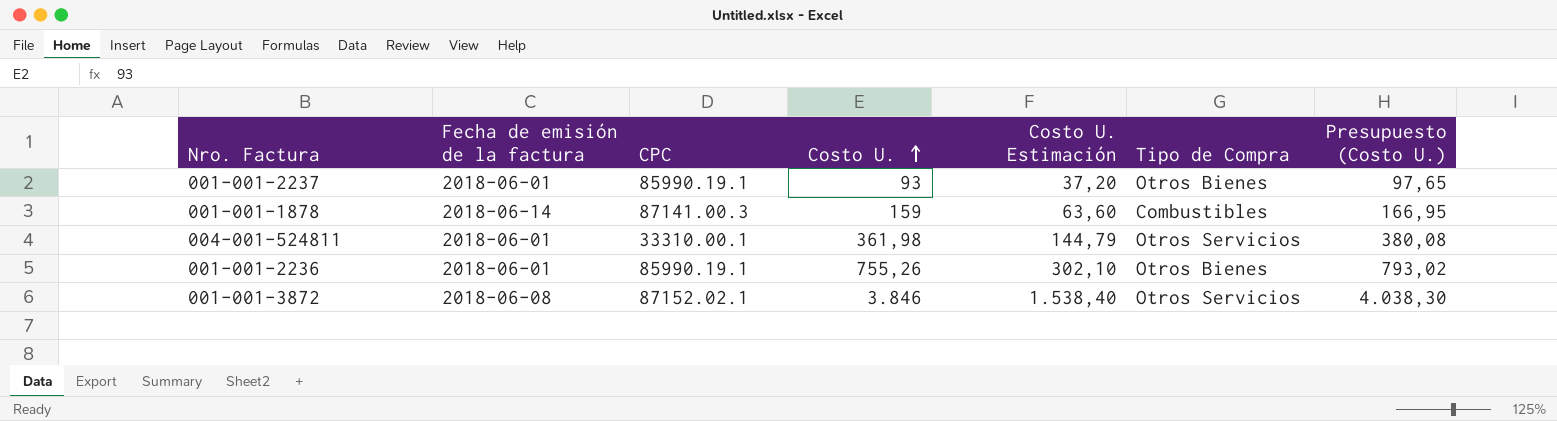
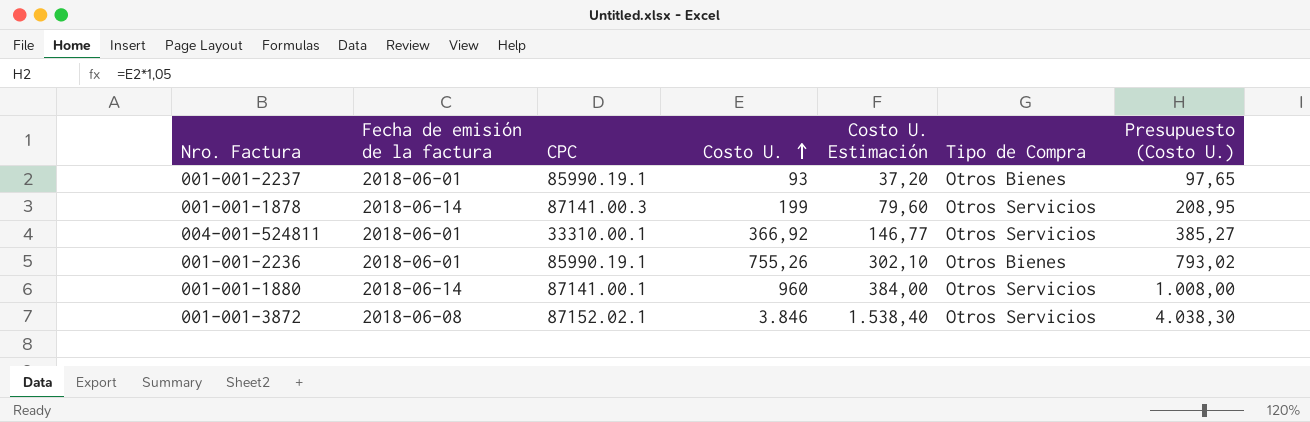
001-001-1878 | Costo U.: 159 -> 199
001-001-1878 | Costo U. Estimación: 63,60 -> 79,60
001-001-1878 | Tipo de Compra: Combustibles -> Otros Servicios
001-001-1878 | Presupuesto (Costo U.): 166,95 -> 208,95
004-001-524811 | Costo U.: 361,98 -> 366,92
004-001-524811 | Costo U. Estimación: 144,79 -> 146,77
004-001-524811 | Presupuesto (Costo U.): 380,08 -> 385,27
row 001-001-1880: none -> 2018-06-14 | 87141.00.1 | 960 | 384,00 | Otros Servicios | 1.008,00

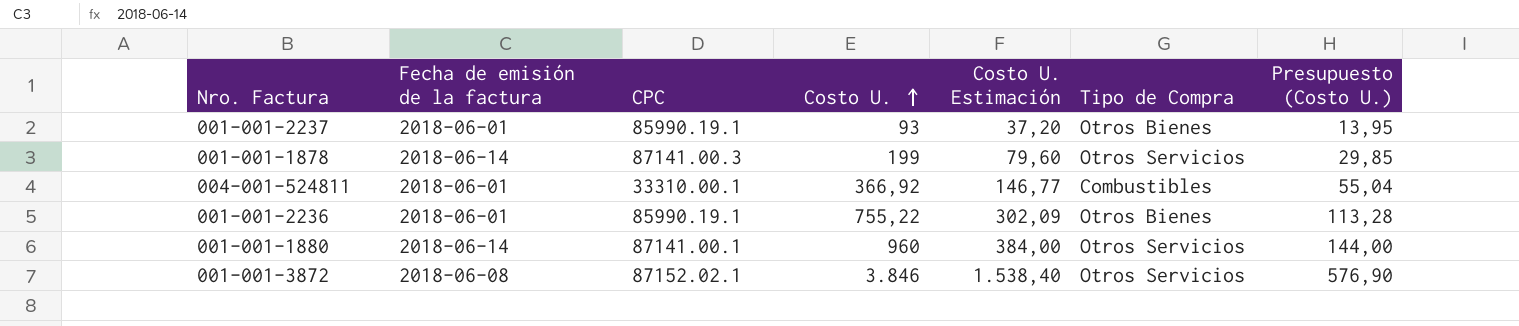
column Presupuesto (Costo U.) | formula: [Costo U.] * 1,05 -> [Costo U.] * 0,15
004-001-524811 | Tipo de Compra: Otros Servicios -> Combustibles
001-001-2236 | Costo U.: 755,26 -> 755,22
001-001-2236 | Costo U. Estimación: 302,10 -> 302,09

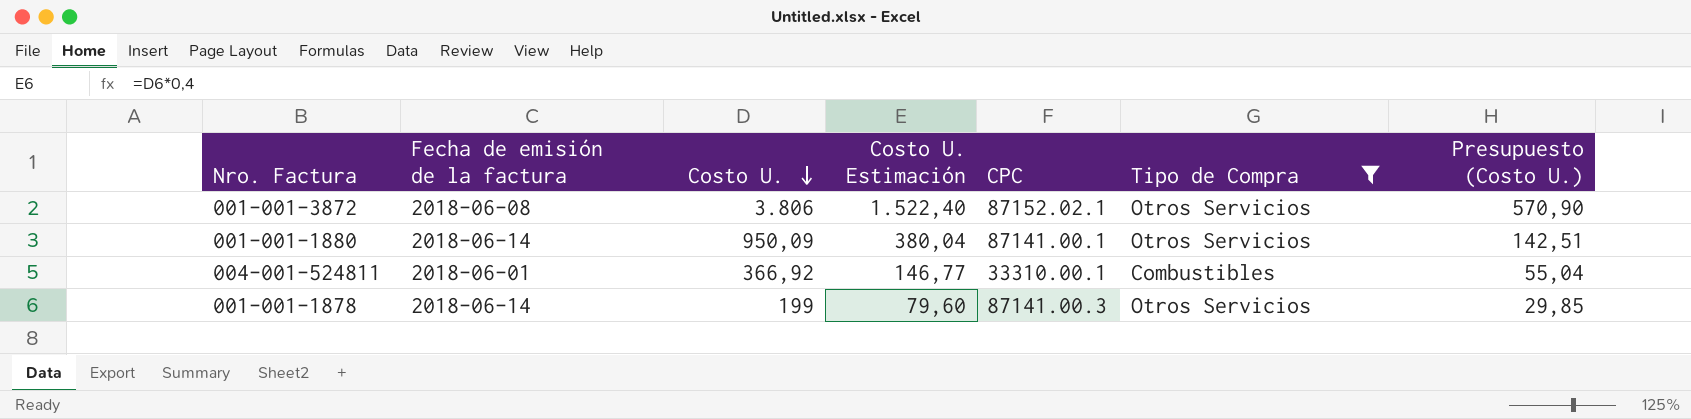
filter: none -> Tipo de Compra != Otros Bienes
row order: Costo U. ascending -> Costo U. descending
column CPC | position: 3 -> 5
001-001-3872 | Costo U.: 3.846 -> 3.806
001-001-3872 | Costo U. Estimación: 1.538,40 -> 1.522,40
001-001-3872 | Presupuesto (Costo U.): 576,90 -> 570,90
001-001-1880 | Costo U.: 960 -> 950,09
001-001-1880 | Costo U. Estimación: 384,00 -> 380,04
001-001-1880 | Presupuesto (Costo U.): 144,00 -> 142,51

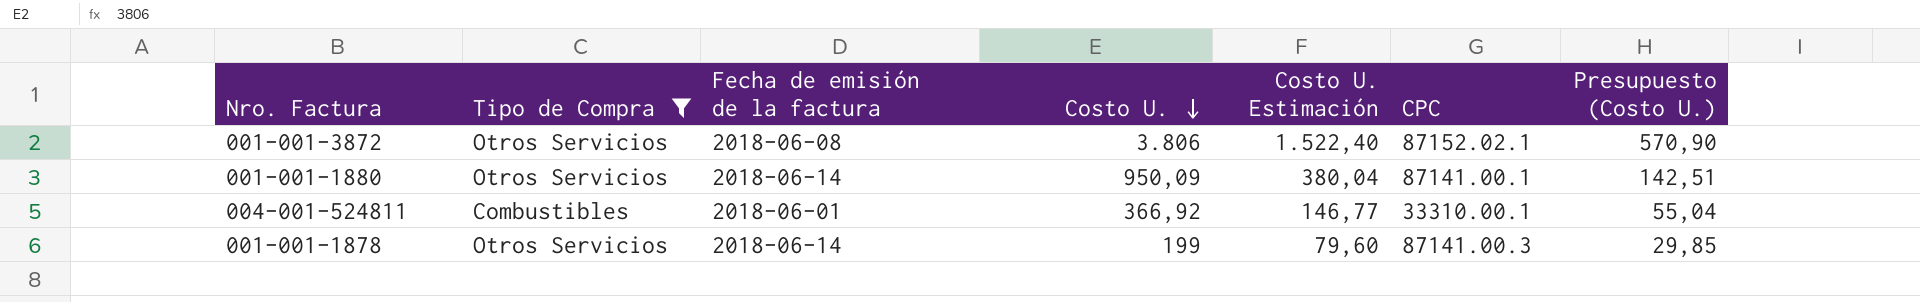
column Tipo de Compra | position: 6 -> 2

